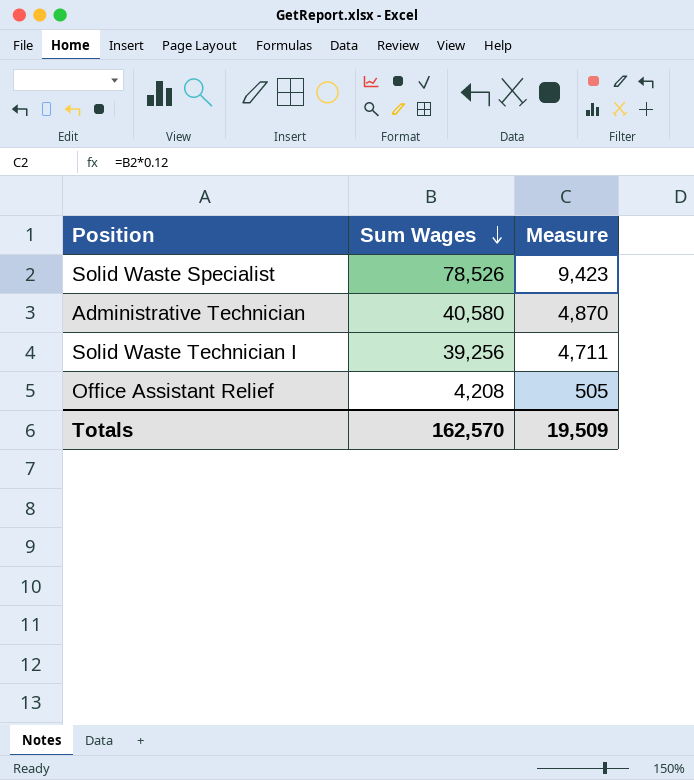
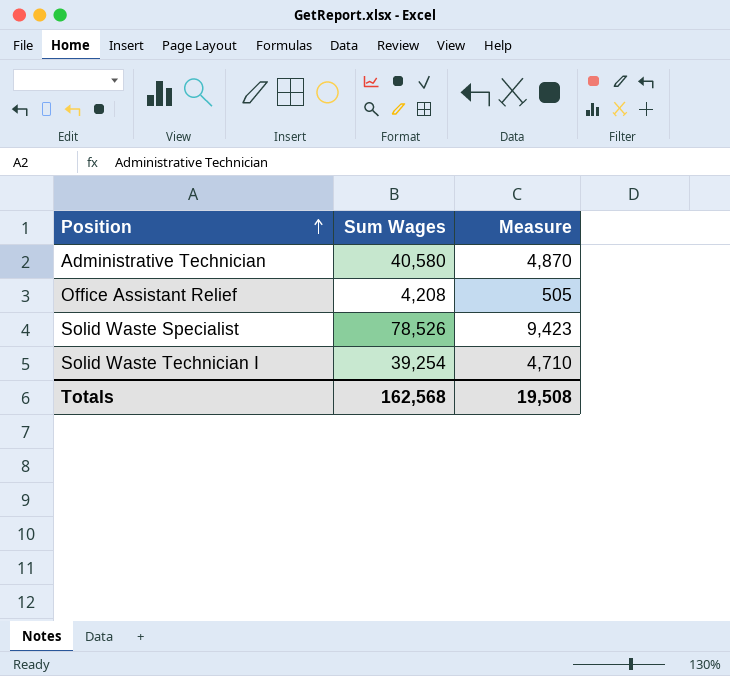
row order: Sum Wages descending -> Position ascending
Solid Waste Technician I | Sum Wages: 39,256 -> 39,254
Solid Waste Technician I | Measure: 4,711 -> 4,710
Totals | Sum Wages: 162,570 -> 162,568
Totals | Measure: 19,509 -> 19,508

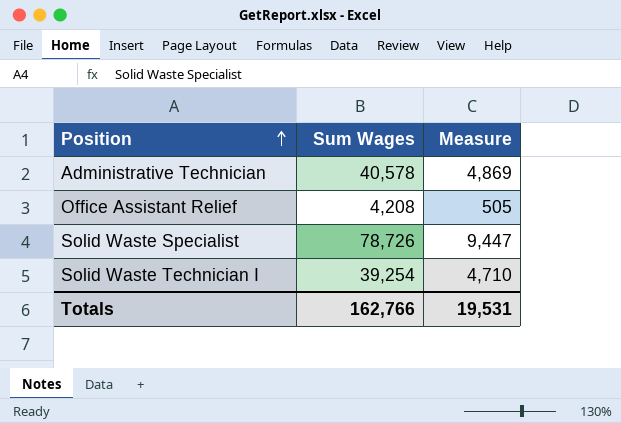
Administrative Technician | Sum Wages: 40,580 -> 40,578
Administrative Technician | Measure: 4,870 -> 4,869
Solid Waste Specialist | Sum Wages: 78,526 -> 78,726
Solid Waste Specialist | Measure: 9,423 -> 9,447
Totals | Sum Wages: 162,568 -> 162,766
Totals | Measure: 19,508 -> 19,531

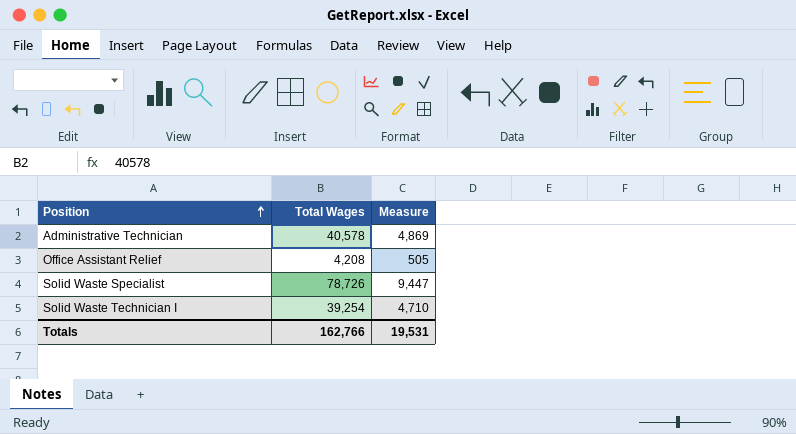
column name: Sum Wages -> Total Wages

